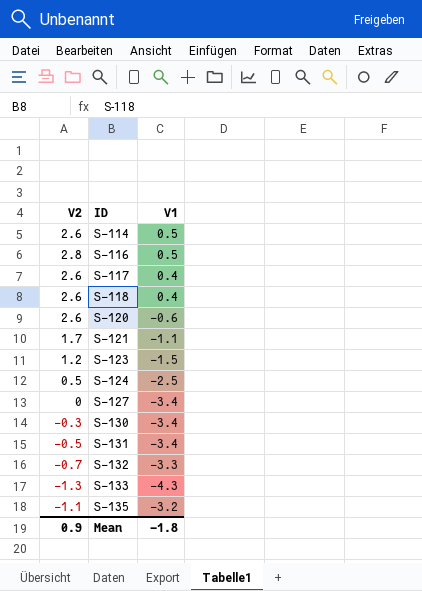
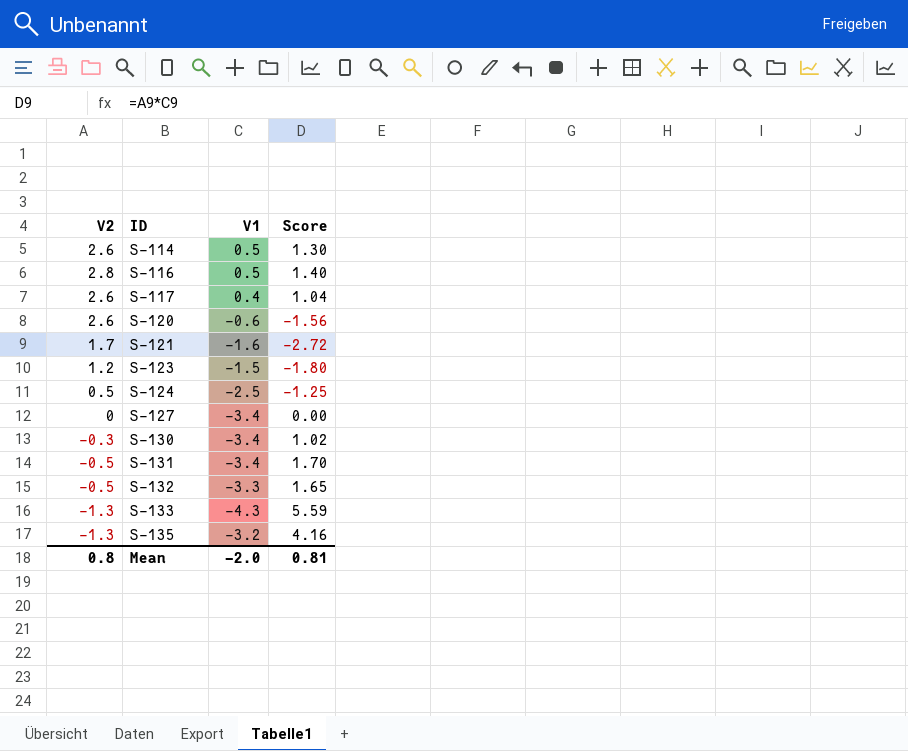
column Score | formula: none -> [V2] * [V1]
row S-118: 2.6 | 0.4 -> none
S-121 | V1: -1.1 -> -1.6
S-132 | V2: -0.7 -> -0.5
S-135 | V2: -1.1 -> -1.3
Mean | V2: 0.9 -> 0.8
Mean | V1: -1.8 -> -2.0

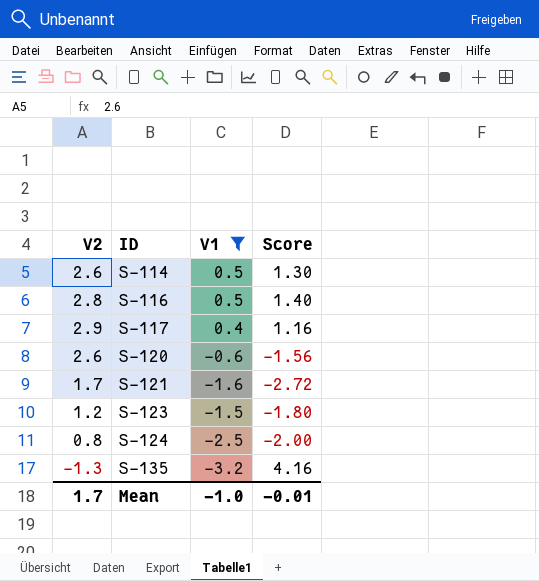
filter: none -> V1 >= -3.2
S-117 | V2: 2.6 -> 2.9
S-117 | Score: 1.04 -> 1.16
S-124 | V2: 0.5 -> 0.8
S-124 | Score: -1.25 -> -2.00
Mean | V2: 0.8 -> 1.7
Mean | V1: -2.0 -> -1.0
Mean | Score: 0.81 -> -0.01

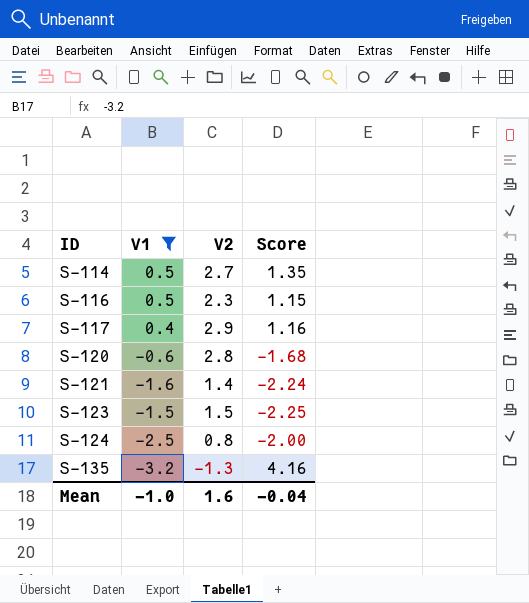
column V2 | position: 1 -> 3
S-114 | V2: 2.6 -> 2.7
S-114 | Score: 1.30 -> 1.35
S-116 | V2: 2.8 -> 2.3
S-116 | Score: 1.40 -> 1.15
S-120 | V2: 2.6 -> 2.8
S-120 | Score: -1.56 -> -1.68
S-121 | V2: 1.7 -> 1.4
S-121 | Score: -2.72 -> -2.24
S-123 | V2: 1.2 -> 1.5
S-123 | Score: -1.80 -> -2.25
Mean | V2: 1.7 -> 1.6
Mean | Score: -0.01 -> -0.04

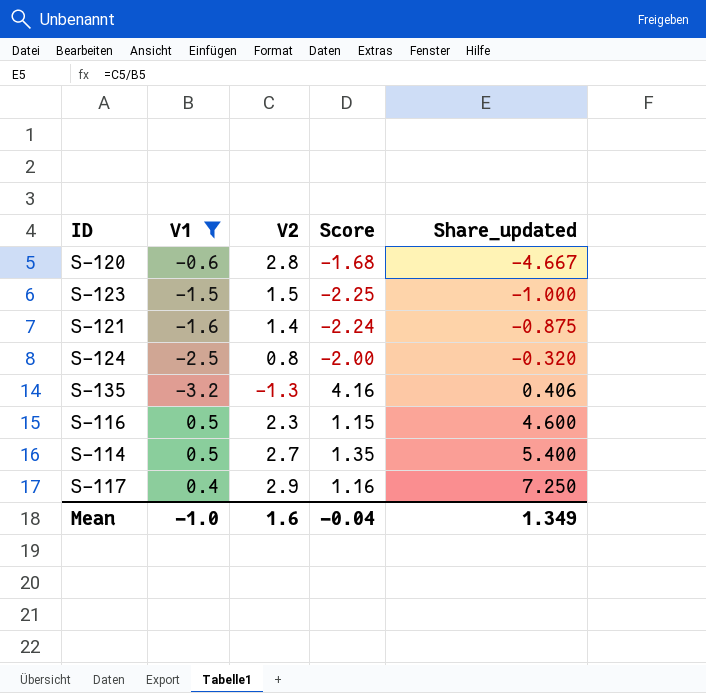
row order: ID ascending -> Share_updated ascending
column Share_updated | formula: none -> [V2] / [V1]

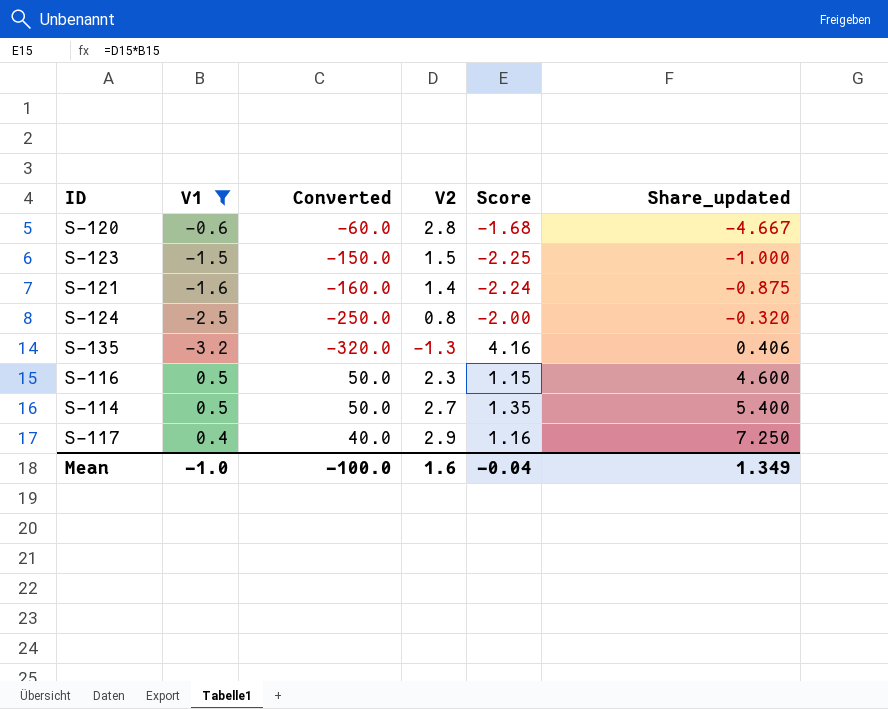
column Converted | formula: none -> [V1] * 100

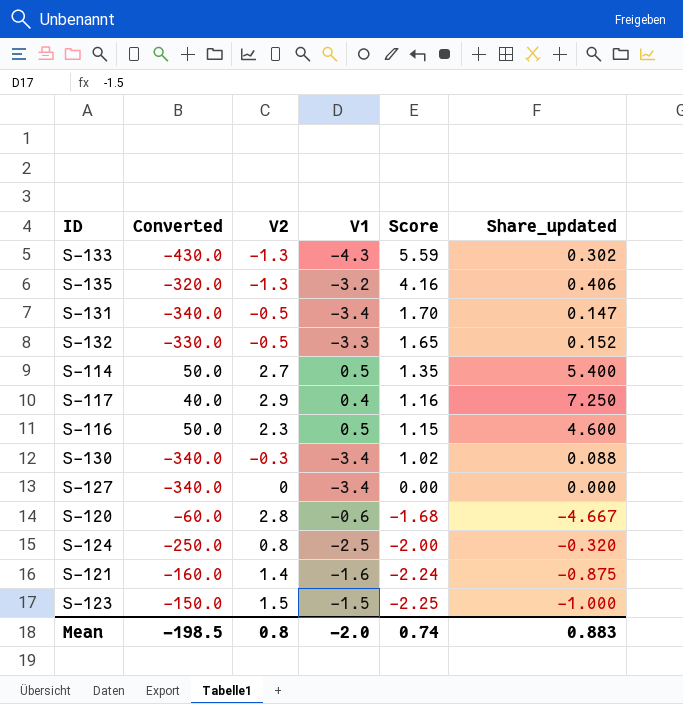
filter: V1 >= -3.2 -> none
row order: Share_updated ascending -> Score descending
column V1 | position: 2 -> 4
Mean | Converted: -100.0 -> -198.5
Mean | V2: 1.6 -> 0.8
Mean | V1: -1.0 -> -2.0
Mean | Score: -0.04 -> 0.74
Mean | Share_updated: 1.349 -> 0.883

